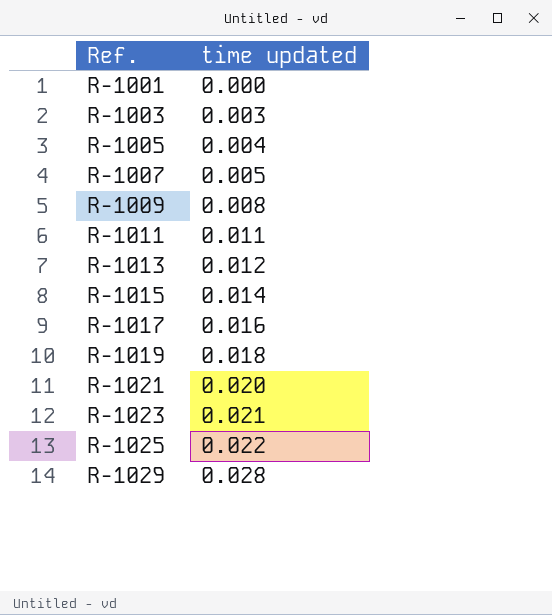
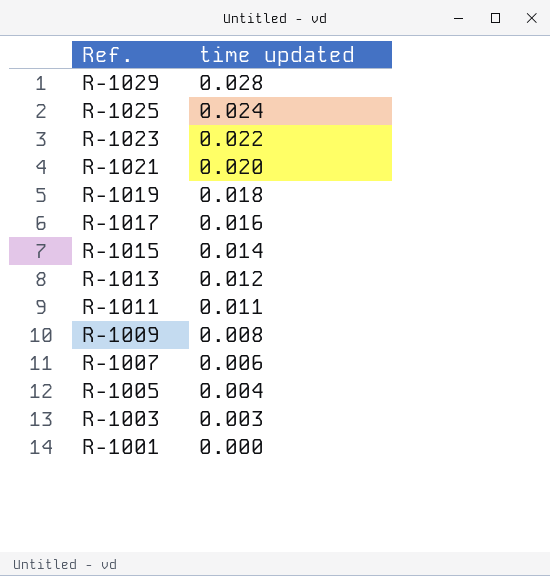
row order: Ref. ascending -> Ref. descending
R-1025 | time updated: 0.022 -> 0.024
R-1023 | time updated: 0.021 -> 0.022
R-1007 | time updated: 0.005 -> 0.006

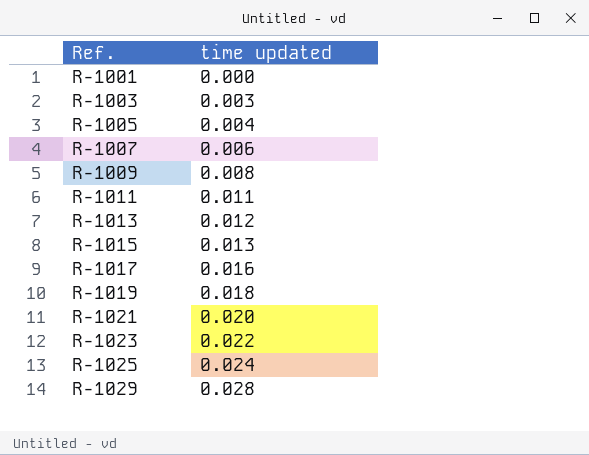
row order: Ref. descending -> Ref. ascending
R-1015 | time updated: 0.014 -> 0.013

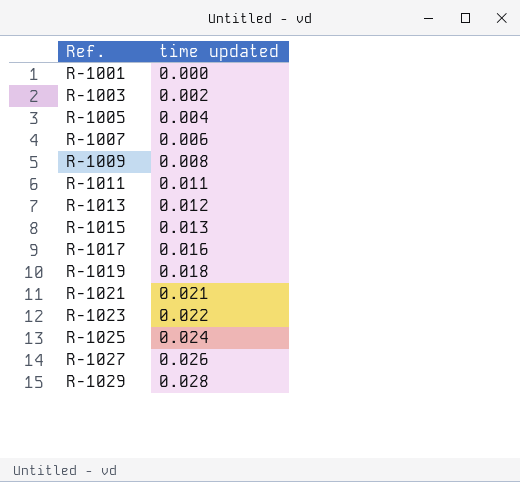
R-1003 | time updated: 0.003 -> 0.002
R-1021 | time updated: 0.020 -> 0.021
row R-1027: none -> 0.026

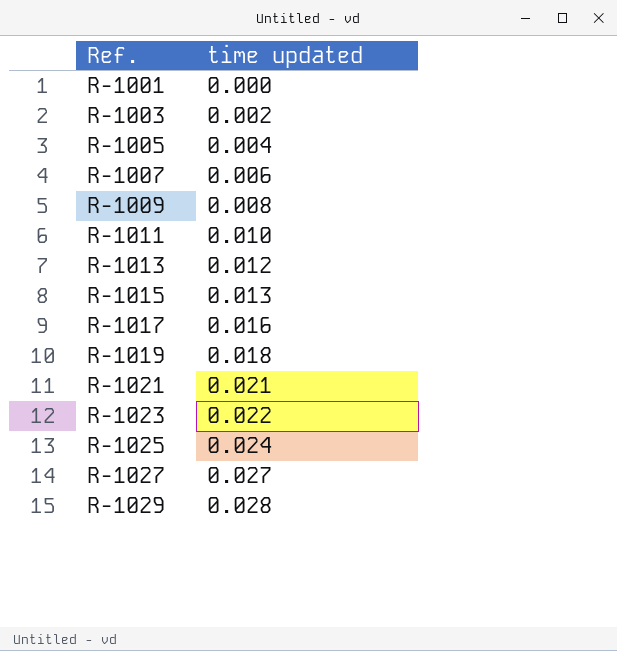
R-1011 | time updated: 0.011 -> 0.010
R-1027 | time updated: 0.026 -> 0.027

